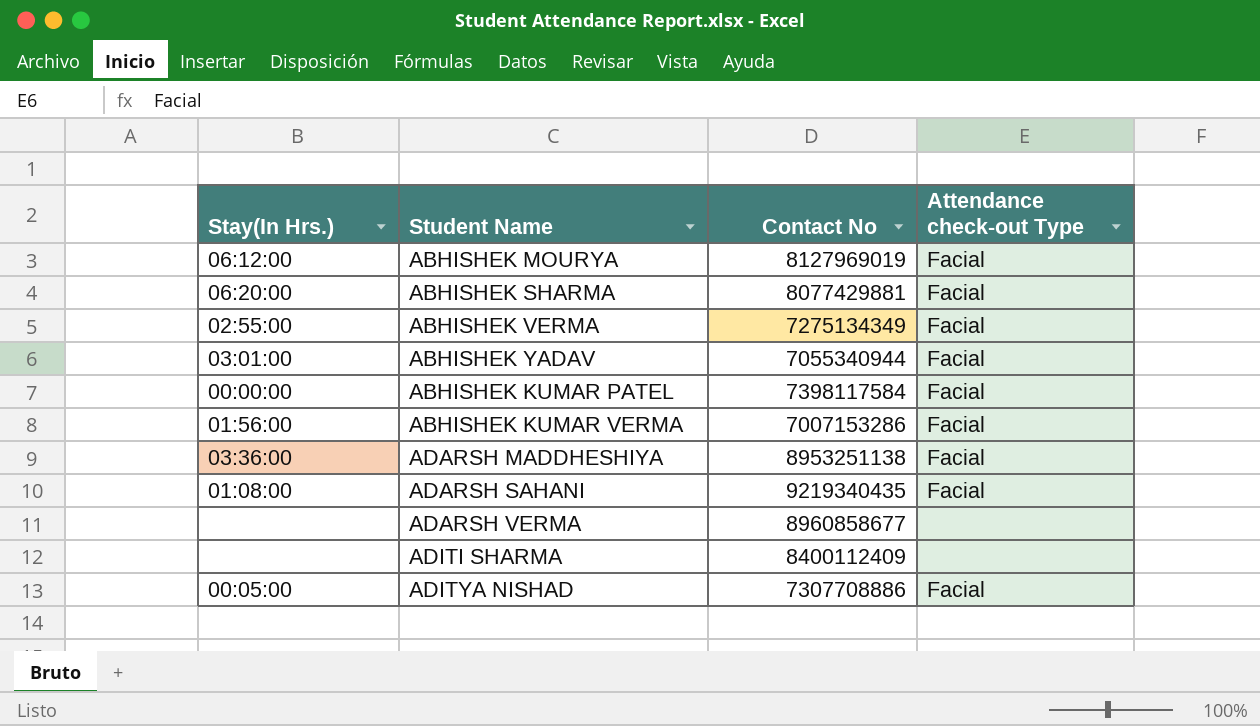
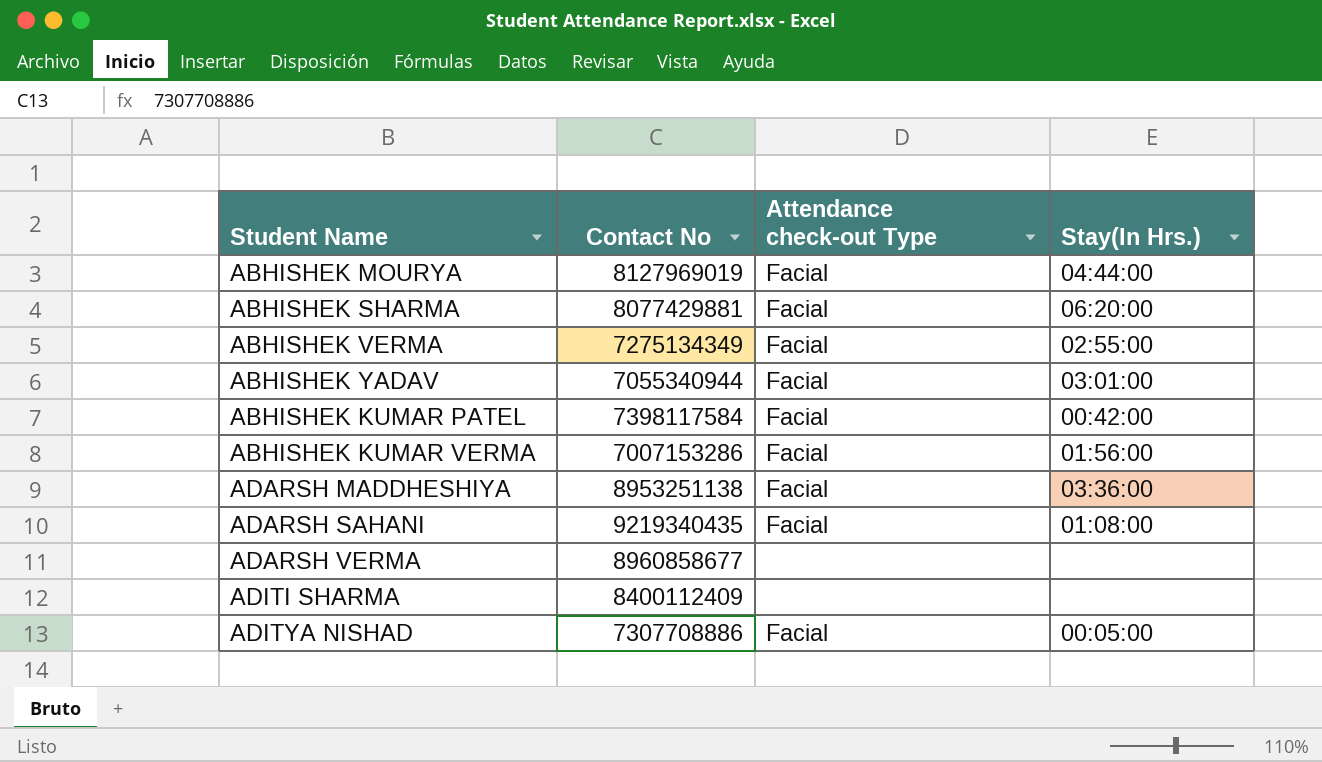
column Stay(In Hrs.) | position: 1 -> 4
ABHISHEK MOURYA | Stay(In Hrs.): 06:12:00 -> 04:44:00
ABHISHEK KUMAR PATEL | Stay(In Hrs.): 00:00:00 -> 00:42:00

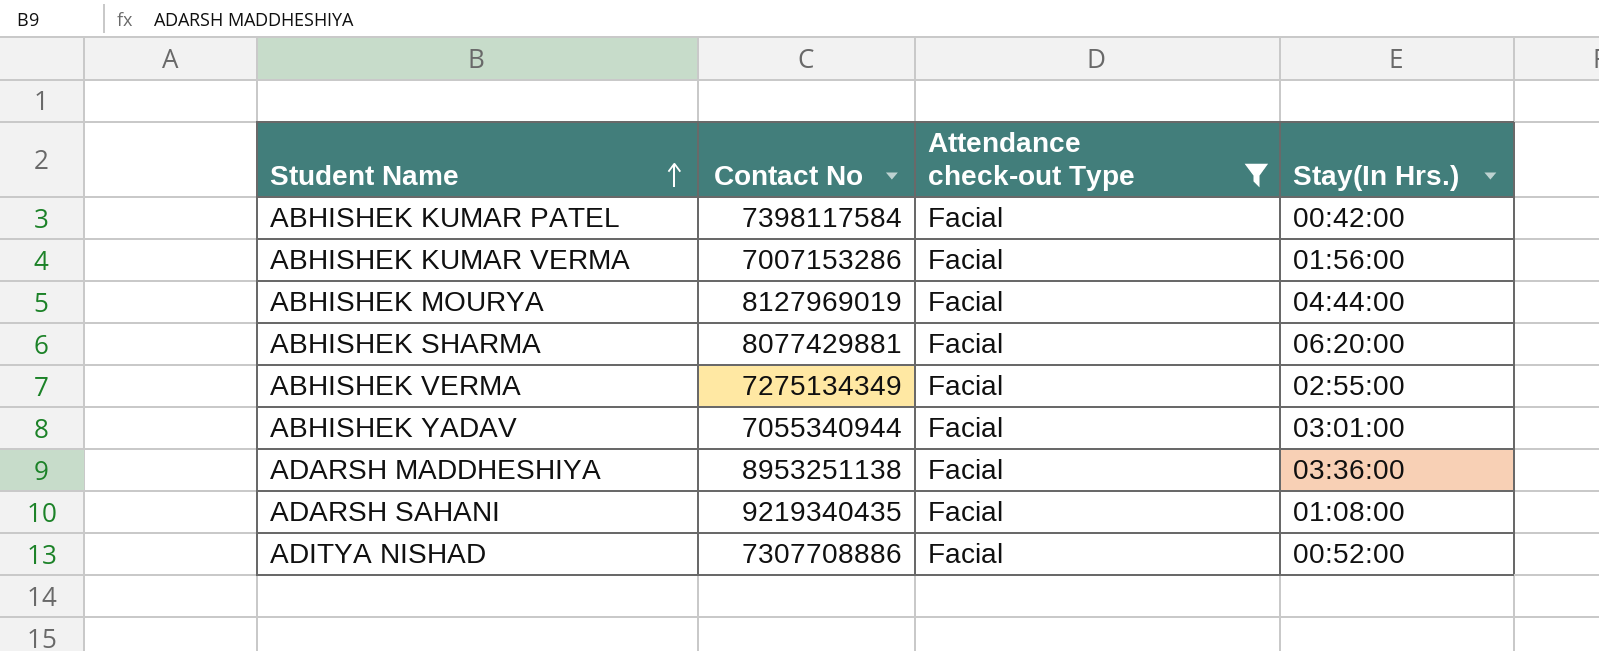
filter: none -> Attendance check-out Type = Facial
row order: none -> Student Name ascending
ADITYA NISHAD | Stay(In Hrs.): 00:05:00 -> 00:52:00

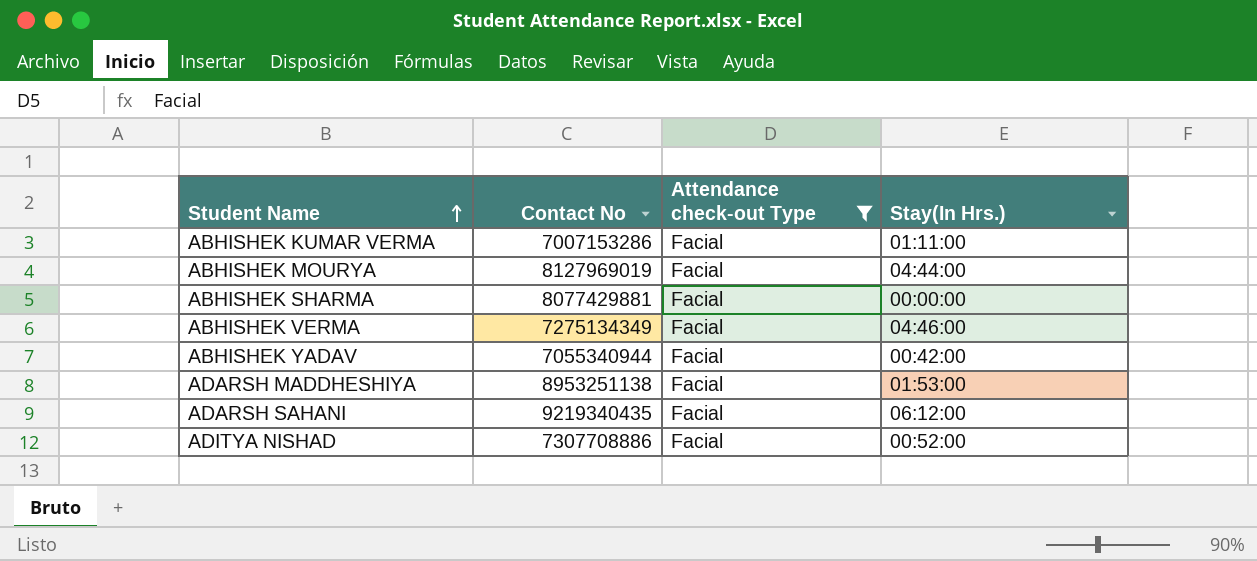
row ABHISHEK KUMAR PATEL: 7398117584 | Facial | 00:42:00 -> none
ABHISHEK KUMAR VERMA | Stay(In Hrs.): 01:56:00 -> 01:11:00
ABHISHEK SHARMA | Stay(In Hrs.): 06:20:00 -> 00:00:00
ABHISHEK VERMA | Stay(In Hrs.): 02:55:00 -> 04:46:00
ABHISHEK YADAV | Stay(In Hrs.): 03:01:00 -> 00:42:00
ADARSH MADDHESHIYA | Stay(In Hrs.): 03:36:00 -> 01:53:00
ADARSH SAHANI | Stay(In Hrs.): 01:08:00 -> 06:12:00

